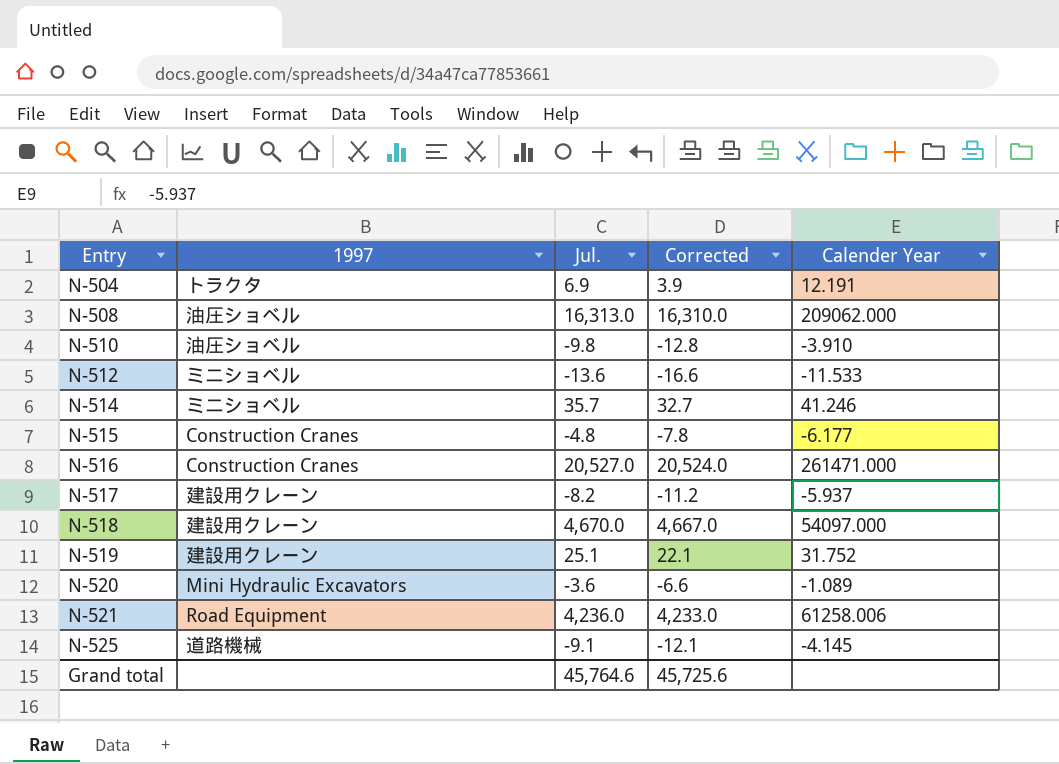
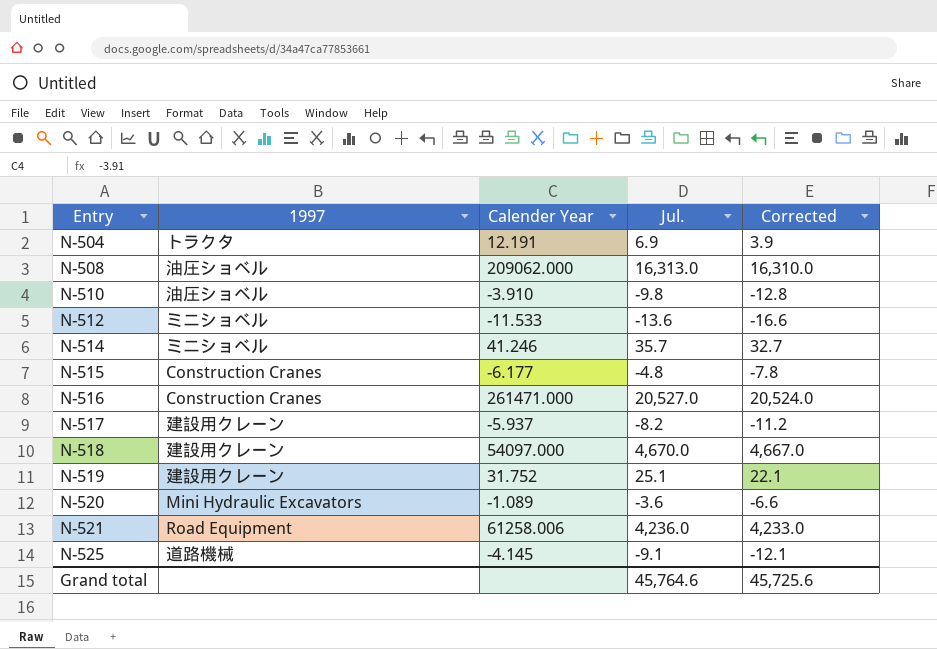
column Calender Year | position: 5 -> 3

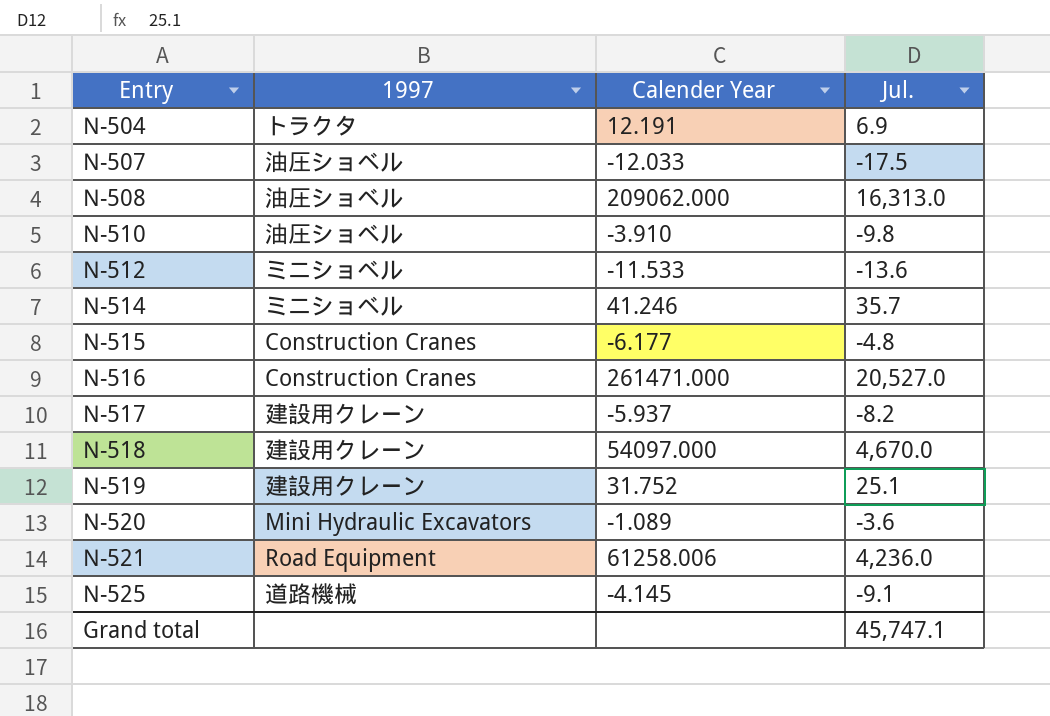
column Corrected | formula: [Jul.] - 3 -> none
row N-507: none -> 油圧ショベル | -12.033 | -17.5
Grand total | Jul.: 45,764.6 -> 45,747.1

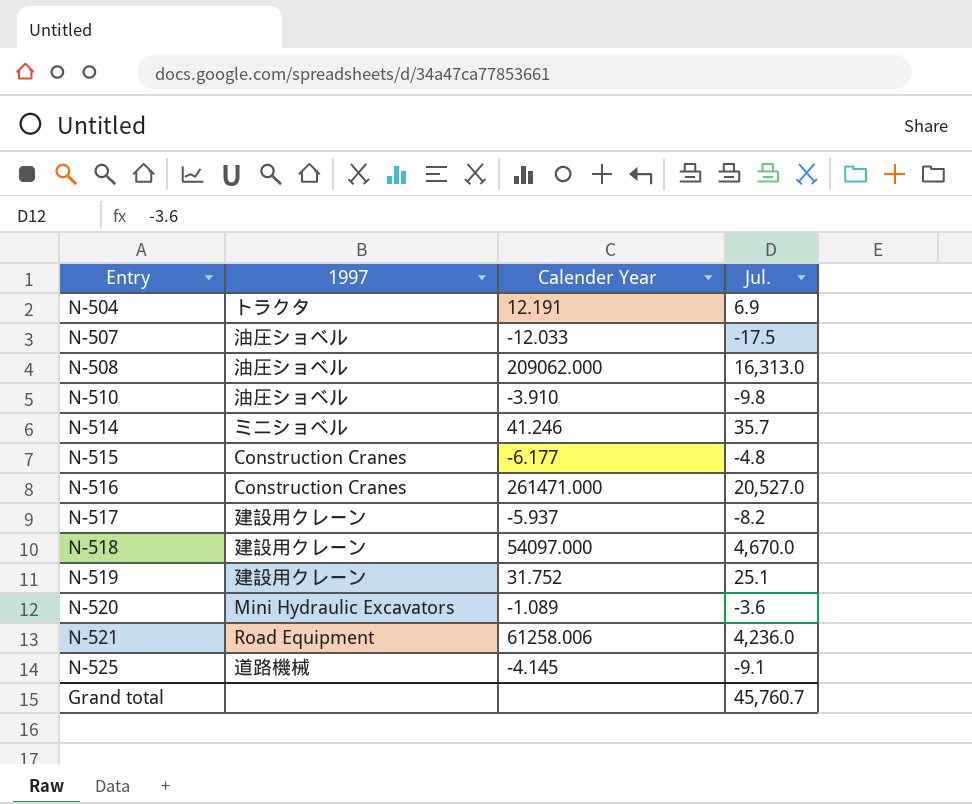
row N-512: ミニショベル | -11.533 | -13.6 -> none
Grand total | Jul.: 45,747.1 -> 45,760.7

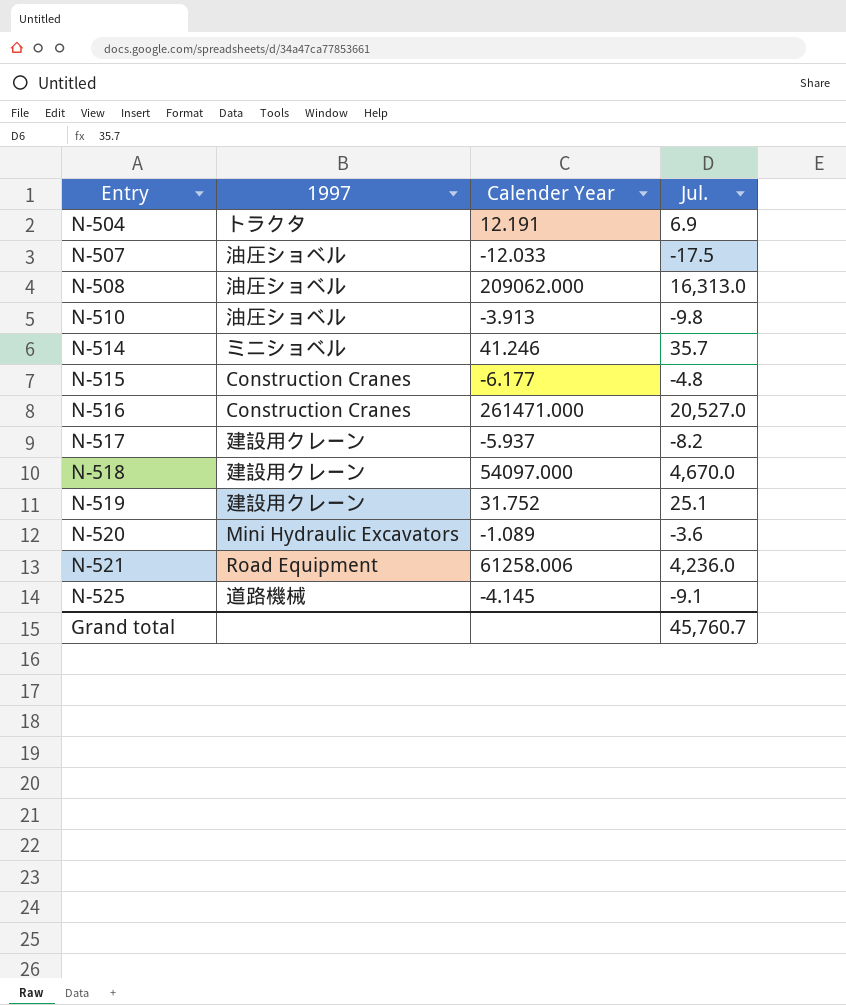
N-510 | Calender Year: -3.910 -> -3.913

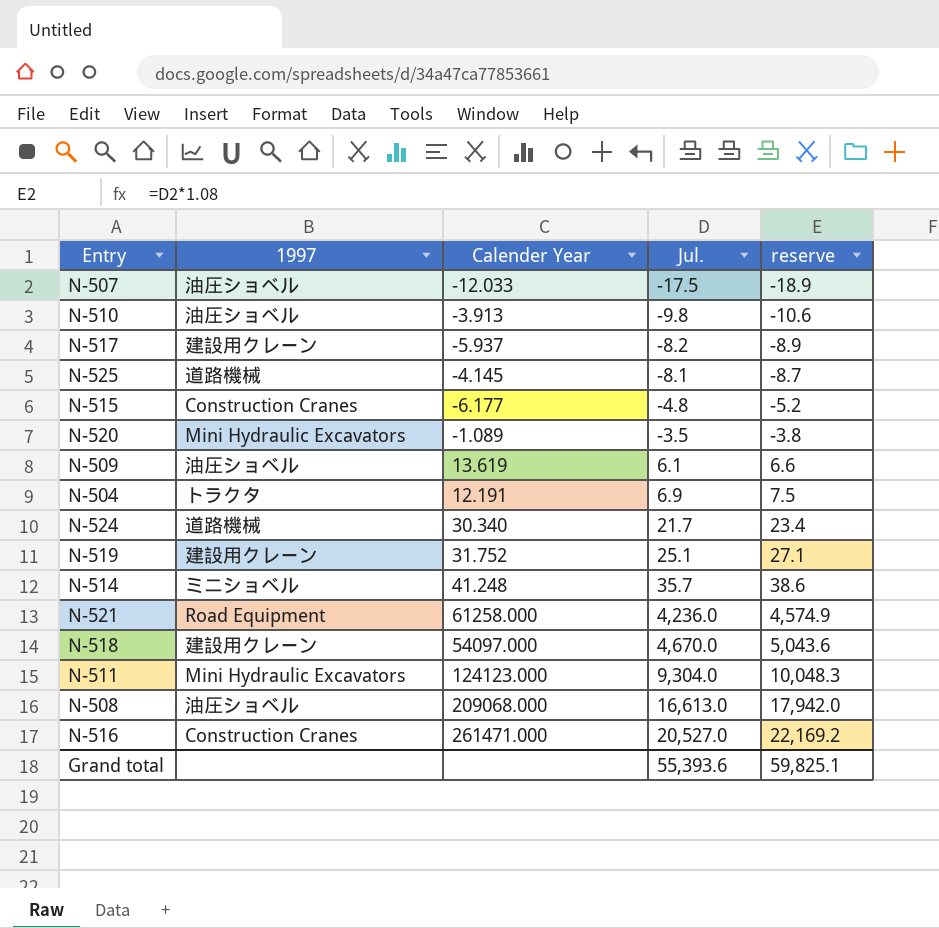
row order: Entry ascending -> Jul. ascending
column reserve | formula: none -> [Jul.] * 1.08
N-525 | Jul.: -9.1 -> -8.1
N-520 | Jul.: -3.6 -> -3.5
row N-509: none -> 油圧ショベル | 13.619 | 6.1 | 6.6
row N-524: none -> 道路機械 | 30.340 | 21.7 | 23.4
N-514 | Calender Year: 41.246 -> 41.248
N-521 | Calender Year: 61258.006 -> 61258.000
row N-511: none -> Mini Hydraulic Excavators | 124123.000 | 9,304.0 | 10,048.3
N-508 | Calender Year: 209062.000 -> 209068.000
N-508 | Jul.: 16,313.0 -> 16,613.0
Grand total | Jul.: 45,760.7 -> 55,393.6

